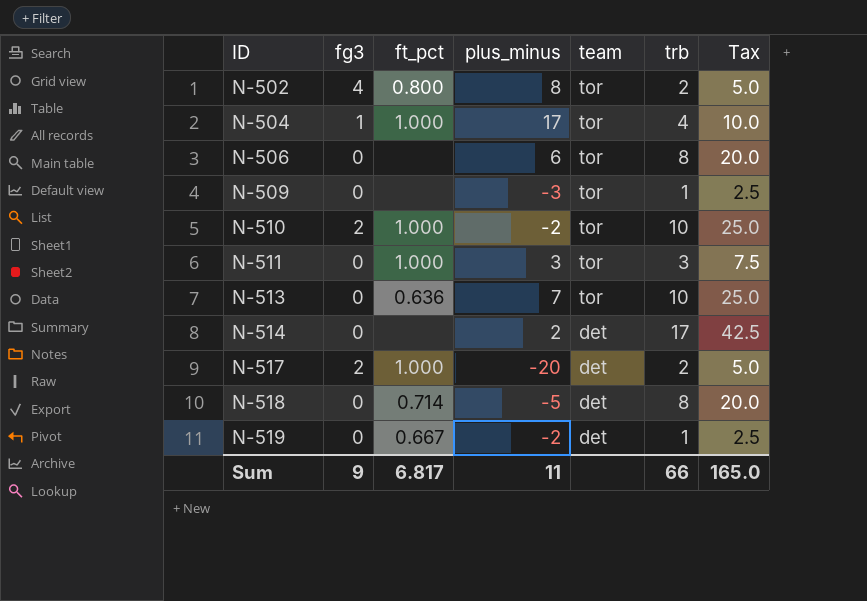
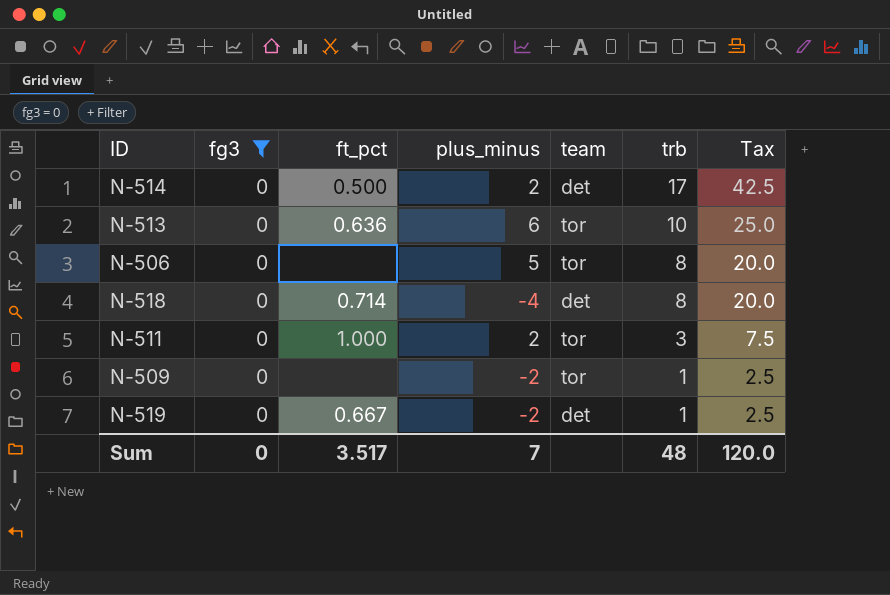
filter: none -> fg3 = 0
row order: ID ascending -> trb descending
N-514 | ft_pct: none -> 0.500
N-513 | plus_minus: 7 -> 6
N-506 | plus_minus: 6 -> 5
N-518 | plus_minus: -5 -> -4
N-511 | plus_minus: 3 -> 2
N-509 | plus_minus: -3 -> -2
Sum | fg3: 9 -> 0
Sum | ft_pct: 6.817 -> 3.517
Sum | plus_minus: 11 -> 7
Sum | trb: 66 -> 48
Sum | Tax: 165.0 -> 120.0

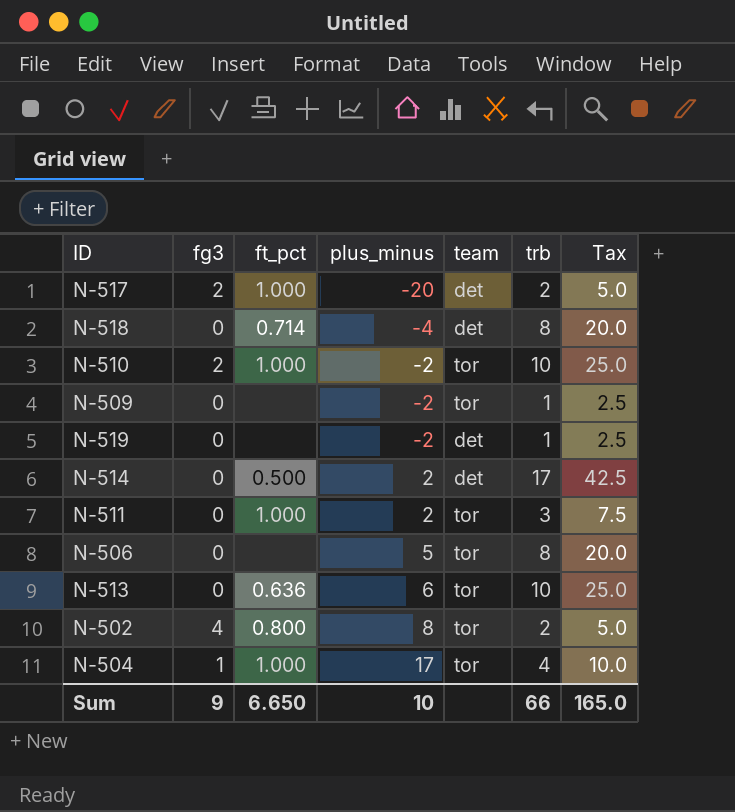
filter: fg3 = 0 -> none
row order: trb descending -> plus_minus ascending
N-519 | ft_pct: 0.667 -> none
Sum | fg3: 0 -> 9
Sum | ft_pct: 3.517 -> 6.650
Sum | plus_minus: 7 -> 10
Sum | trb: 48 -> 66
Sum | Tax: 120.0 -> 165.0

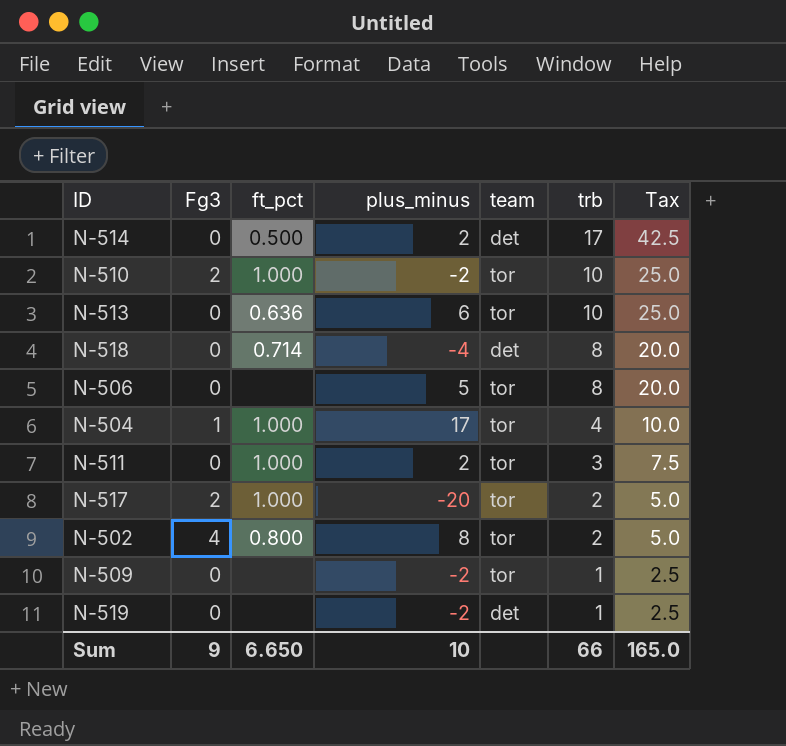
row order: plus_minus ascending -> trb descending
column name: fg3 -> Fg3
N-517 | team: det -> tor

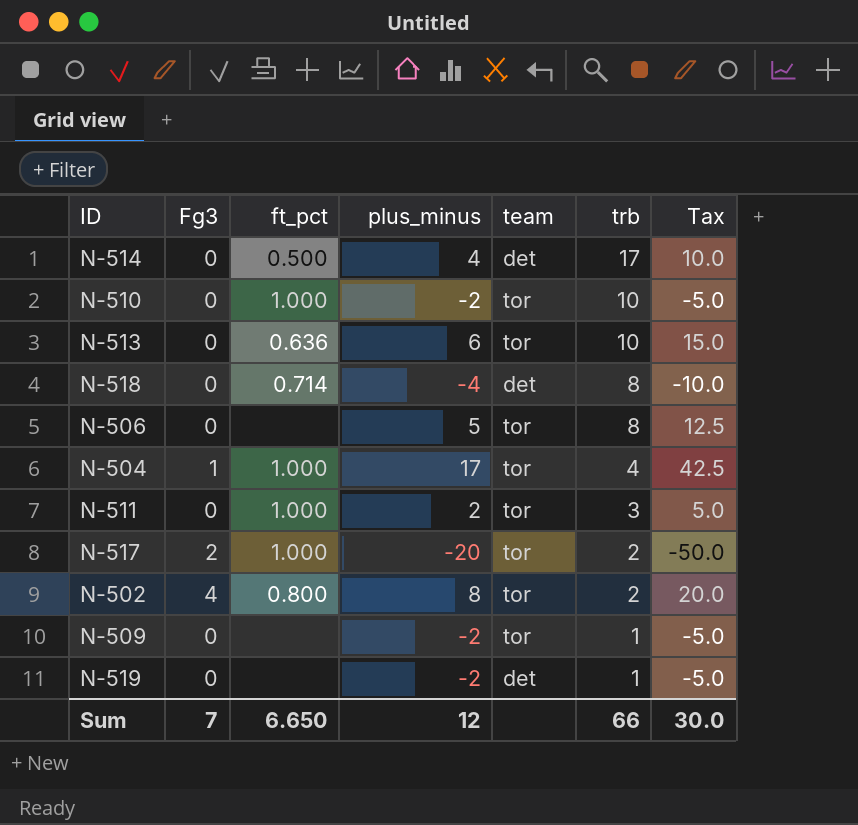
column Tax | formula: [trb] * 2.5 -> [plus_minus] * 2.5
N-514 | plus_minus: 2 -> 4
N-510 | Fg3: 2 -> 0
Sum | Fg3: 9 -> 7
Sum | plus_minus: 10 -> 12
Sum | Tax: 165.0 -> 30.0

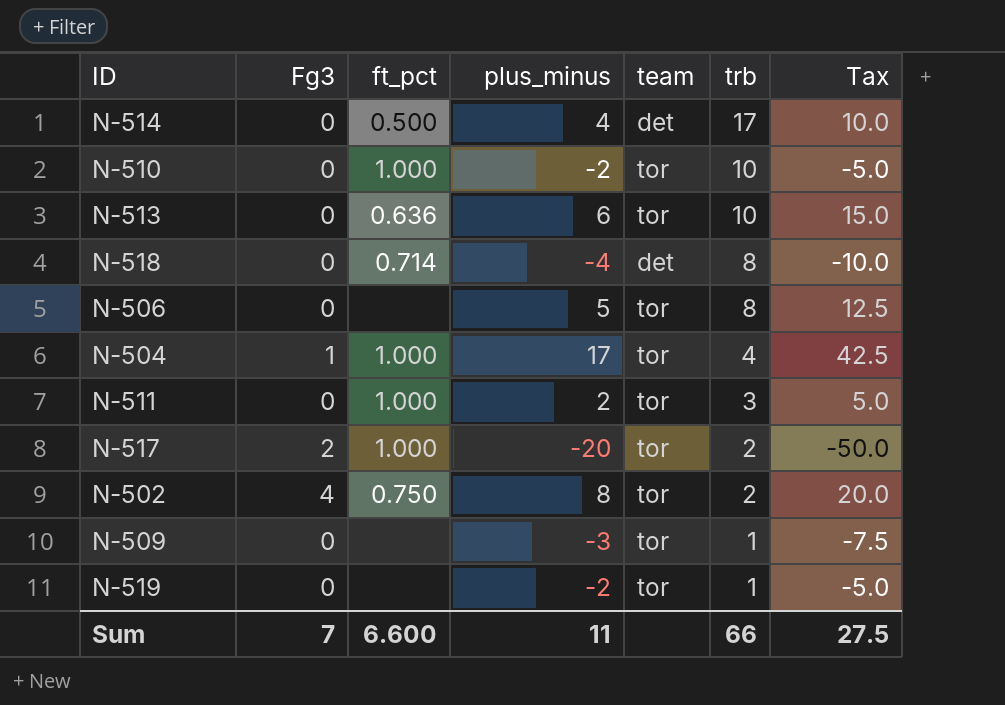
N-502 | ft_pct: 0.800 -> 0.750
N-509 | plus_minus: -2 -> -3
N-509 | Tax: -5.0 -> -7.5
N-519 | team: det -> tor
Sum | ft_pct: 6.650 -> 6.600
Sum | plus_minus: 12 -> 11
Sum | Tax: 30.0 -> 27.5

